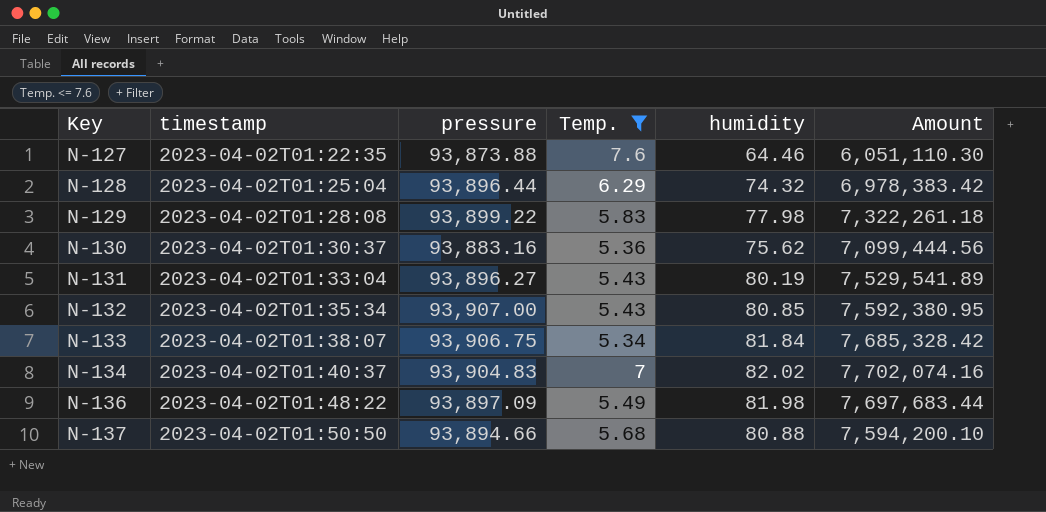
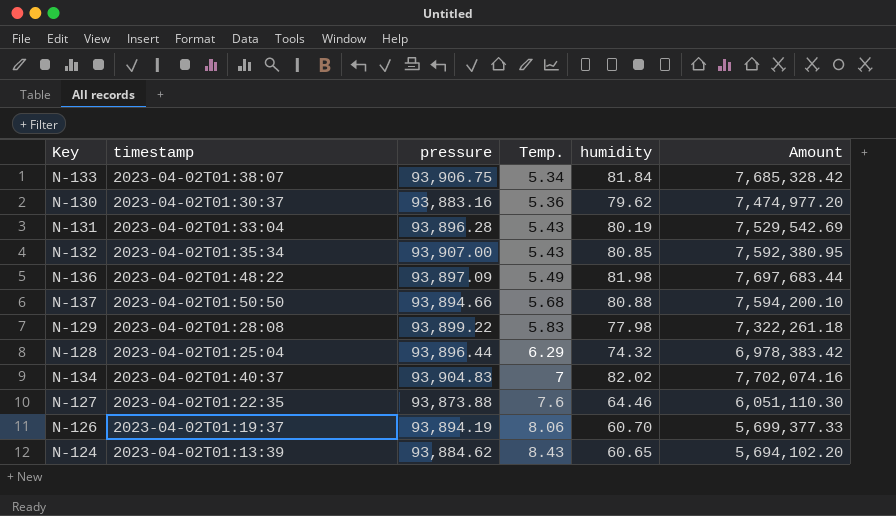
filter: Temp. <= 7.6 -> none
row order: Key ascending -> Temp. ascending
N-130 | humidity: 75.62 -> 79.62
N-130 | Amount: 7,099,444.56 -> 7,474,977.20
N-131 | pressure: 93,896.27 -> 93,896.28
N-131 | Amount: 7,529,541.89 -> 7,529,542.69

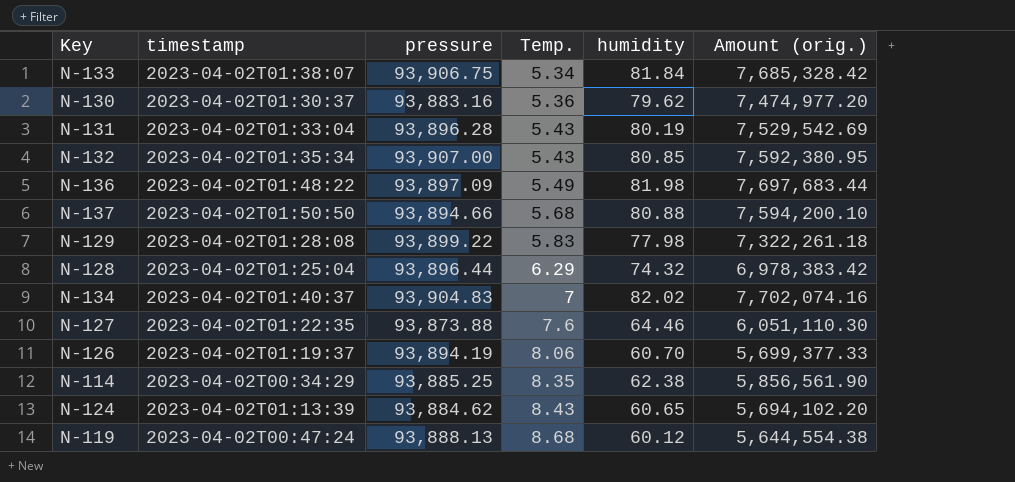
column name: Amount -> Amount (orig.)
row N-114: none -> 2023-04-02T00:34:29 | 93,885.25 | 8.35 | 62.38 | 5,856,561.90
row N-119: none -> 2023-04-02T00:47:24 | 93,888.13 | 8.68 | 60.12 | 5,644,554.38

